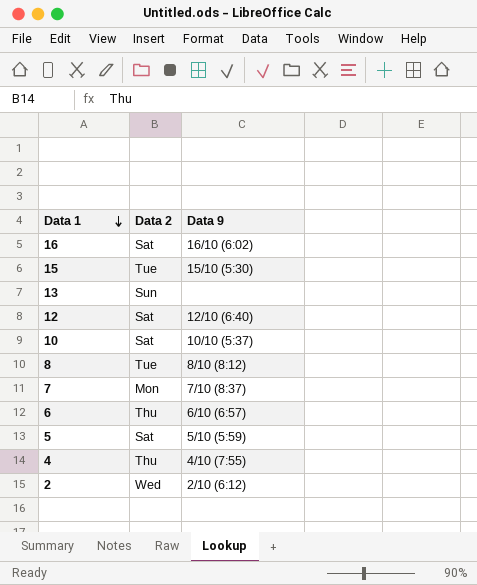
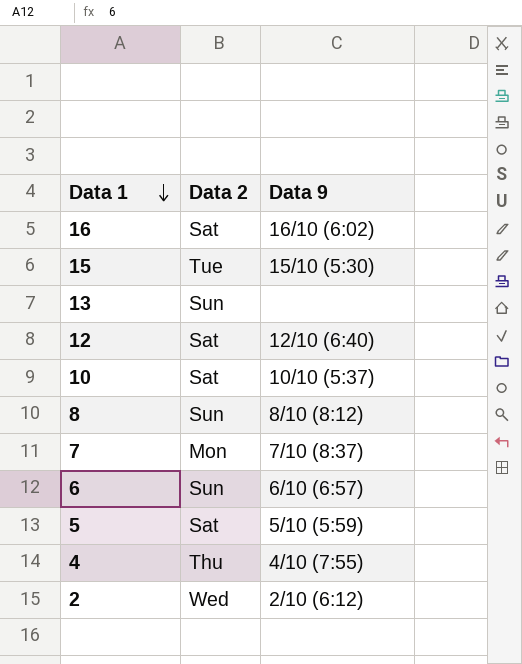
8 | Data 2: Tue -> Sun
6 | Data 2: Thu -> Sun

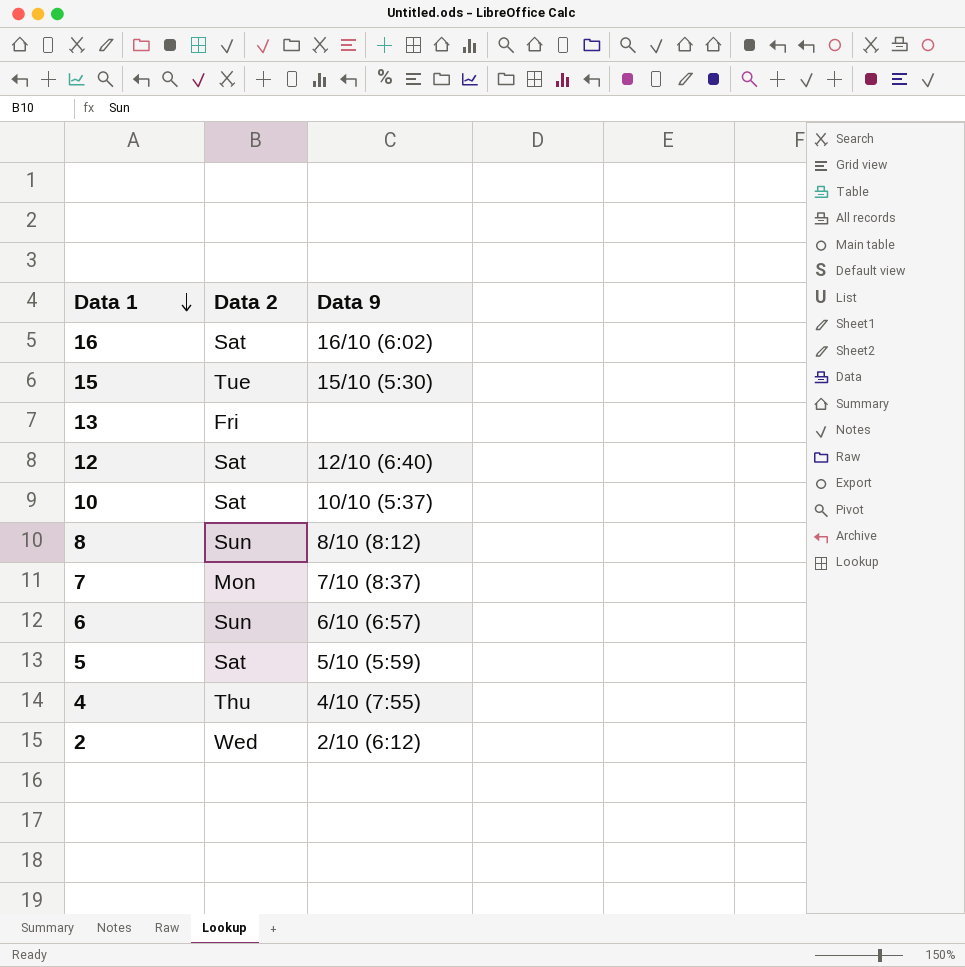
13 | Data 2: Sun -> Fri

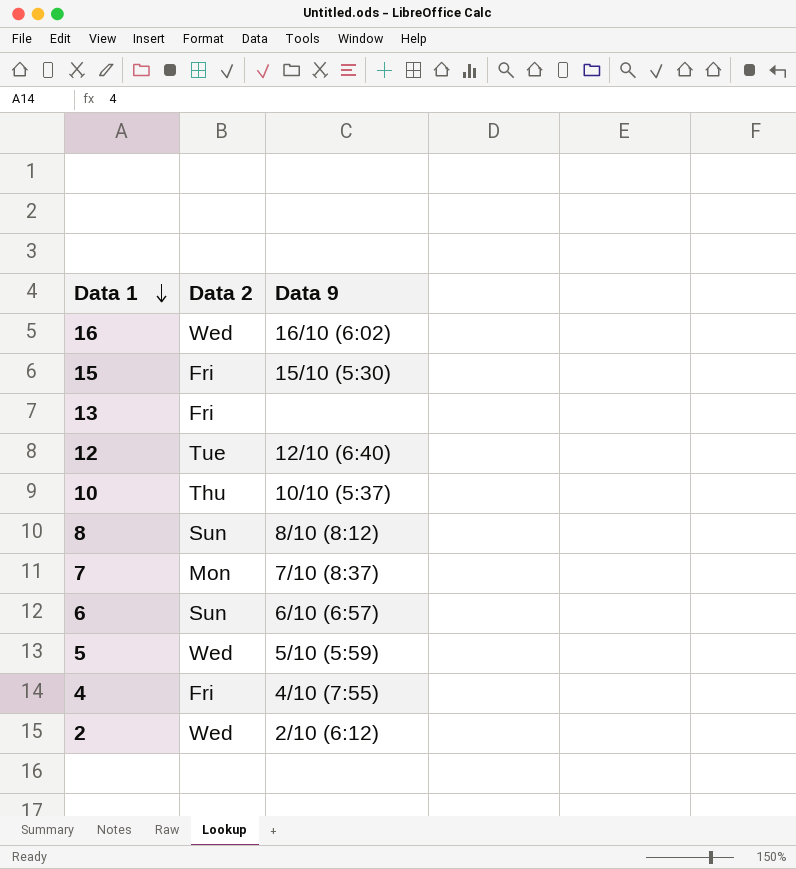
16 | Data 2: Sat -> Wed
15 | Data 2: Tue -> Fri
12 | Data 2: Sat -> Tue
10 | Data 2: Sat -> Thu
5 | Data 2: Sat -> Wed
4 | Data 2: Thu -> Fri

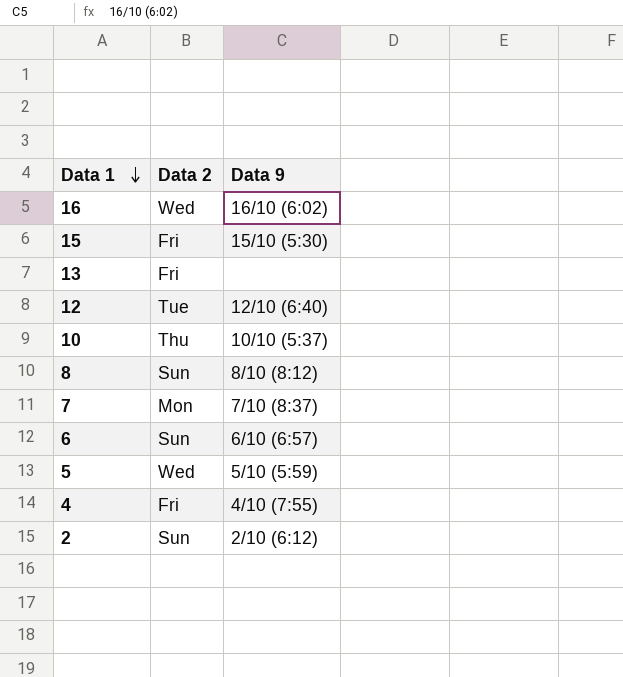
2 | Data 2: Wed -> Sun

